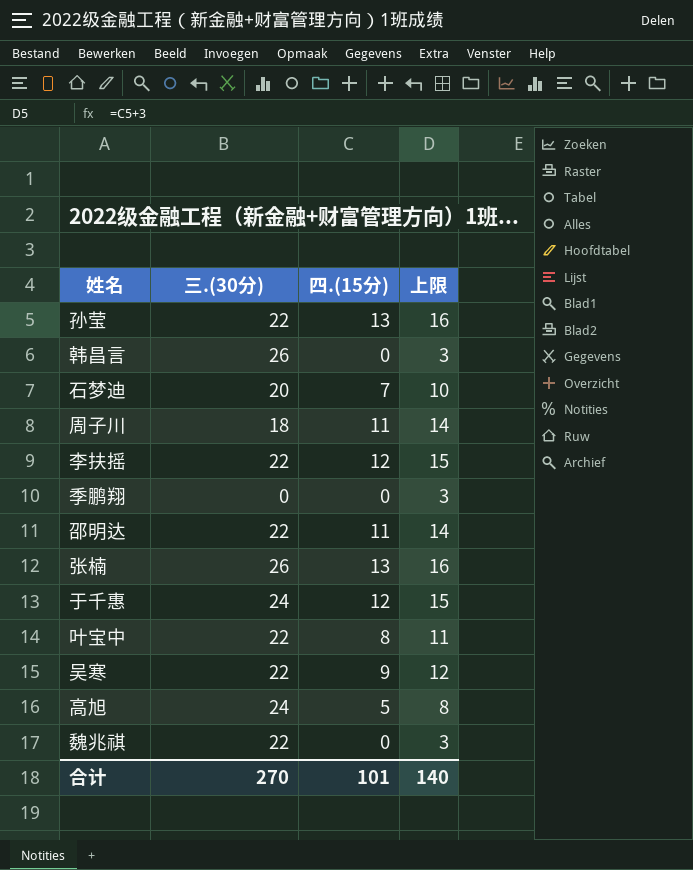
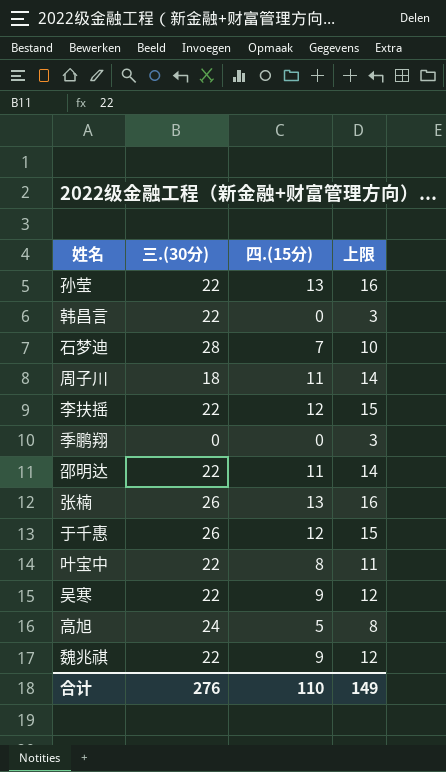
韩昌言 | 三.(30分): 26 -> 22
石梦迪 | 三.(30分): 20 -> 28
于千惠 | 三.(30分): 24 -> 26
魏兆祺 | 四.(15分): 0 -> 9
魏兆祺 | 上限: 3 -> 12
合计 | 三.(30分): 270 -> 276
合计 | 四.(15分): 101 -> 110
合计 | 上限: 140 -> 149

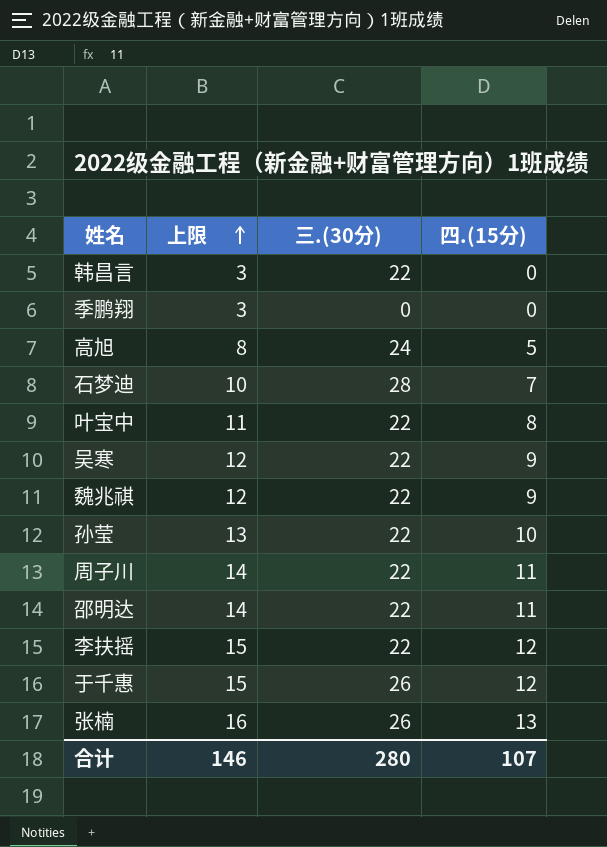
row order: none -> 上限 ascending
column 上限 | position: 4 -> 2
孙莹 | 上限: 16 -> 13
孙莹 | 四.(15分): 13 -> 10
周子川 | 三.(30分): 18 -> 22
合计 | 上限: 149 -> 146
合计 | 三.(30分): 276 -> 280
合计 | 四.(15分): 110 -> 107

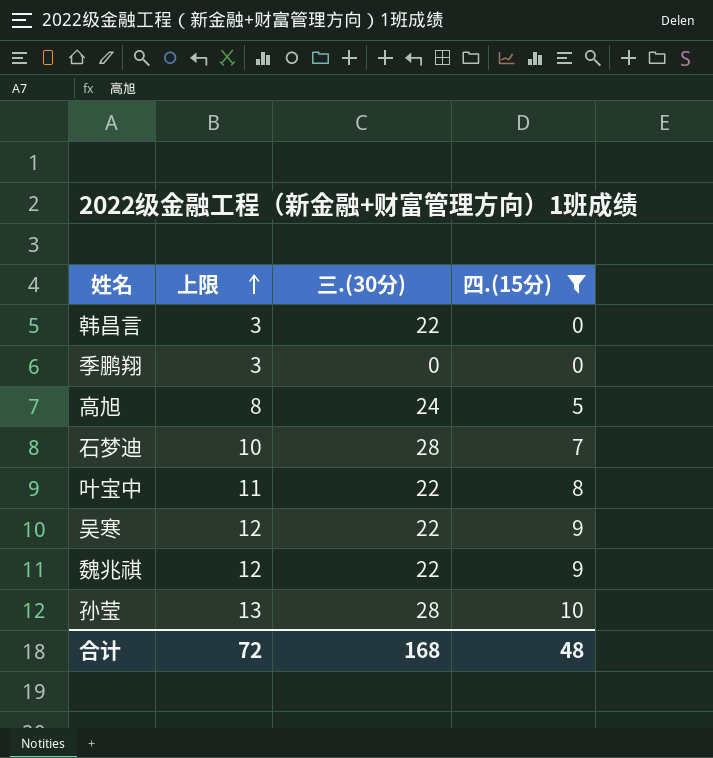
filter: none -> 四.(15分) <= 10
孙莹 | 三.(30分): 22 -> 28
合计 | 上限: 146 -> 72
合计 | 三.(30分): 280 -> 168
合计 | 四.(15分): 107 -> 48

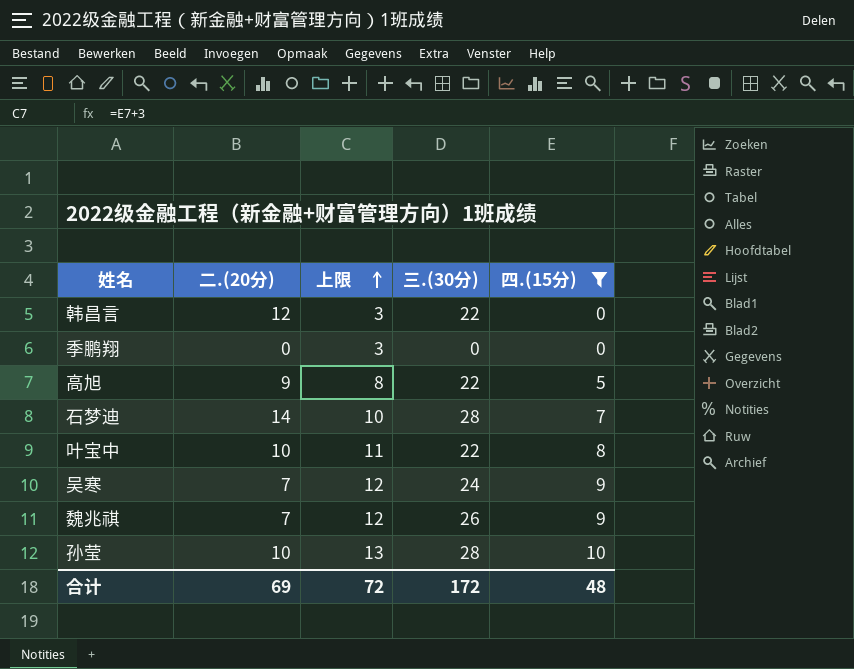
column 二.(20分) | position: none -> 2
高旭 | 三.(30分): 24 -> 22
吴寒 | 三.(30分): 22 -> 24
魏兆祺 | 三.(30分): 22 -> 26
合计 | 三.(30分): 168 -> 172

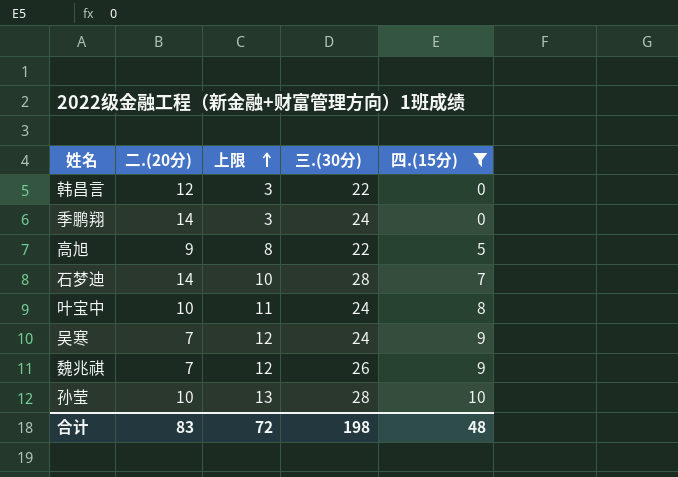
季鹏翔 | 二.(20分): 0 -> 14
季鹏翔 | 三.(30分): 0 -> 24
叶宝中 | 三.(30分): 22 -> 24
合计 | 二.(20分): 69 -> 83
合计 | 三.(30分): 172 -> 198

